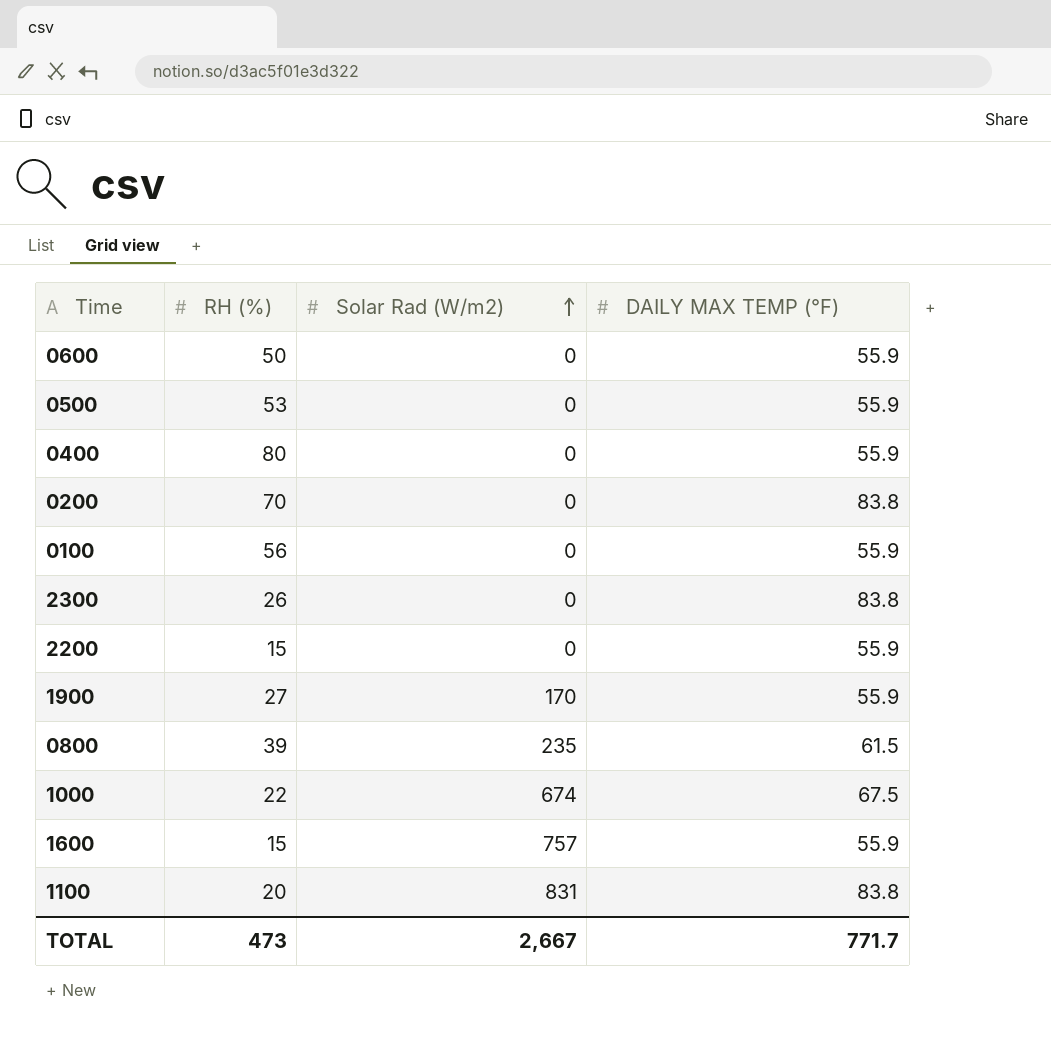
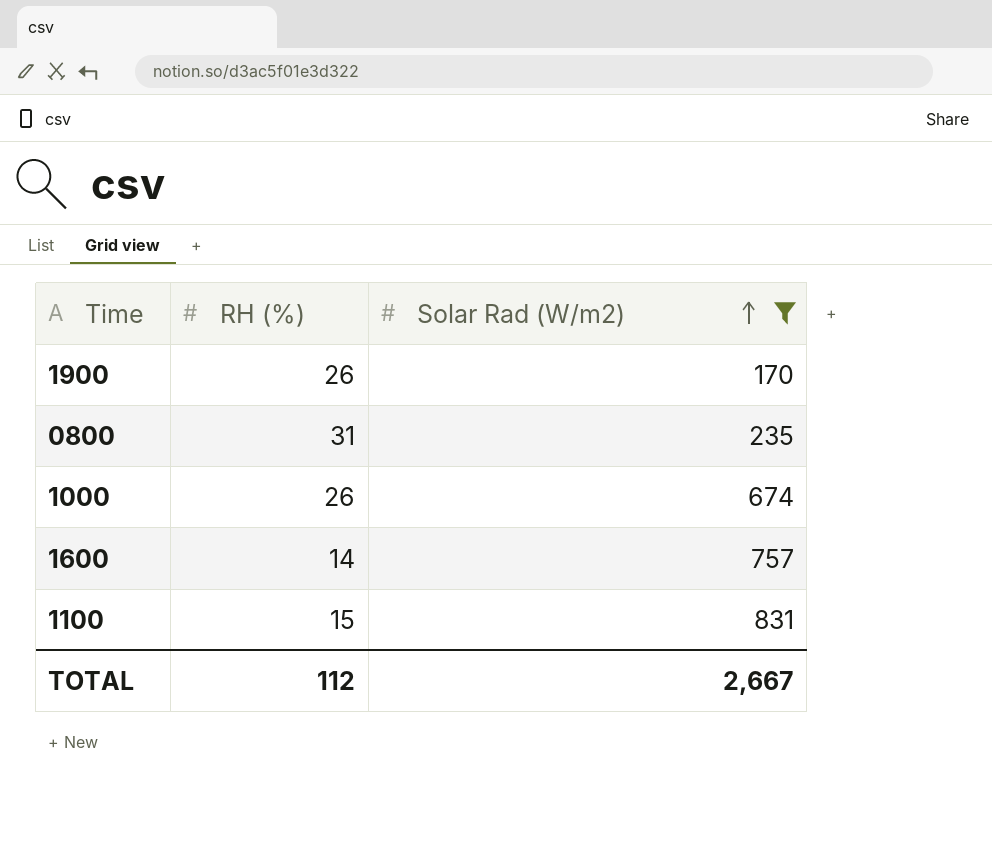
filter: none -> Solar Rad (W/m2) != 0
column DAILY MAX TEMP (°F) | position: 4 -> none
1900 | RH (%): 27 -> 26
0800 | RH (%): 39 -> 31
1000 | RH (%): 22 -> 26
1600 | RH (%): 15 -> 14
1100 | RH (%): 20 -> 15
TOTAL | RH (%): 473 -> 112

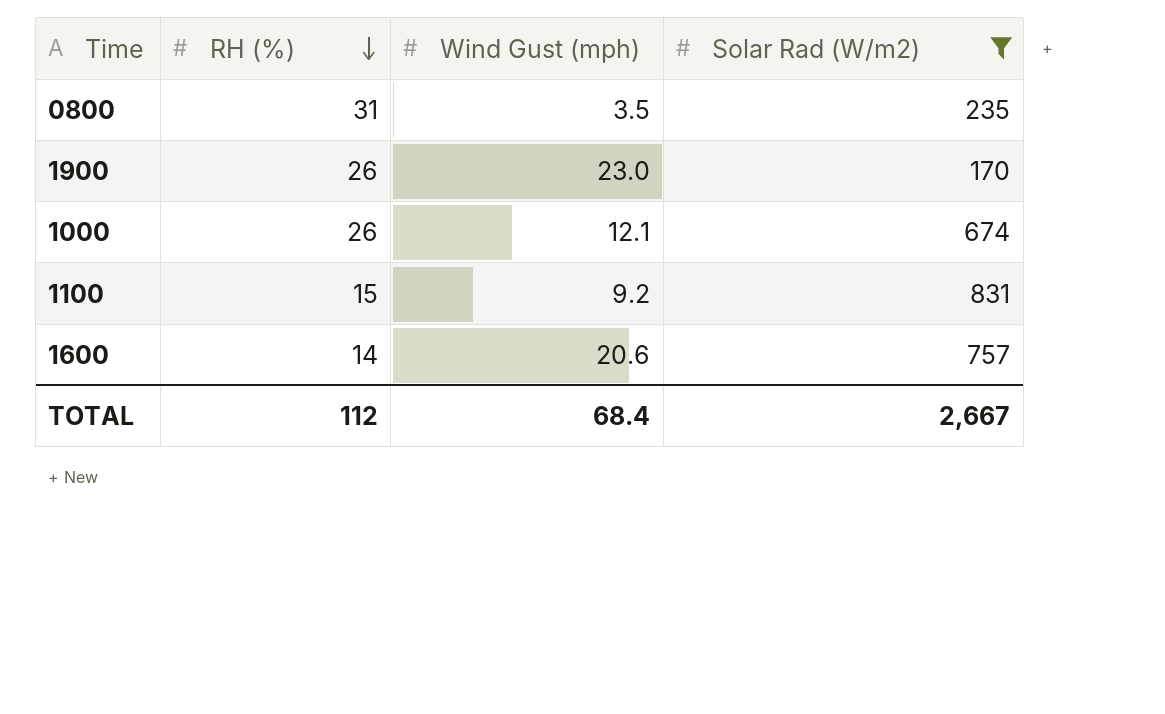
row order: Solar Rad (W/m2) ascending -> RH (%) descending
column Wind Gust (mph) | position: none -> 3

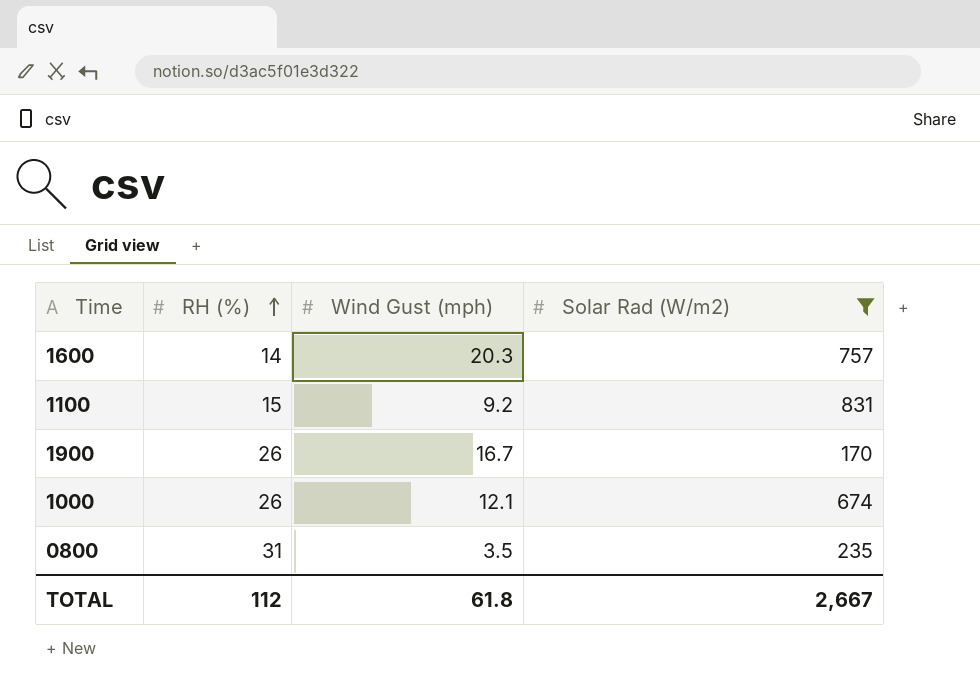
row order: RH (%) descending -> RH (%) ascending
1600 | Wind Gust (mph): 20.6 -> 20.3
1900 | Wind Gust (mph): 23.0 -> 16.7
TOTAL | Wind Gust (mph): 68.4 -> 61.8

